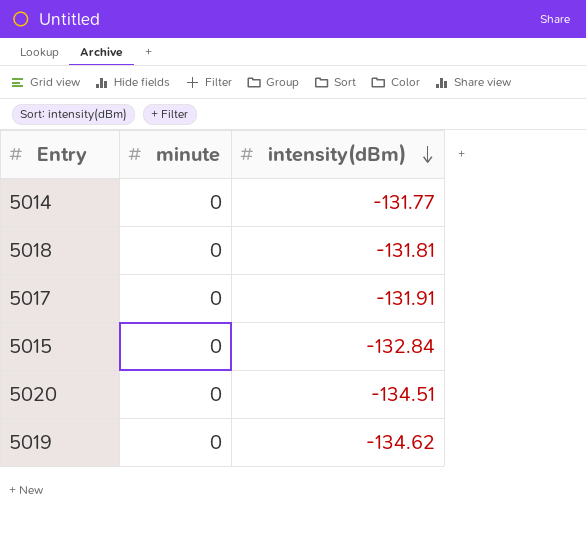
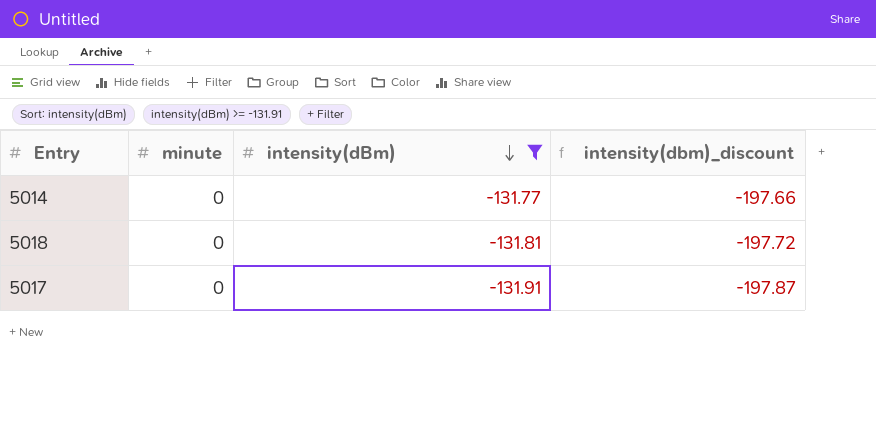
filter: none -> intensity(dBm) >= -131.91
column intensity(dbm)_discount | formula: none -> [intensity(dBm)] * 1.5

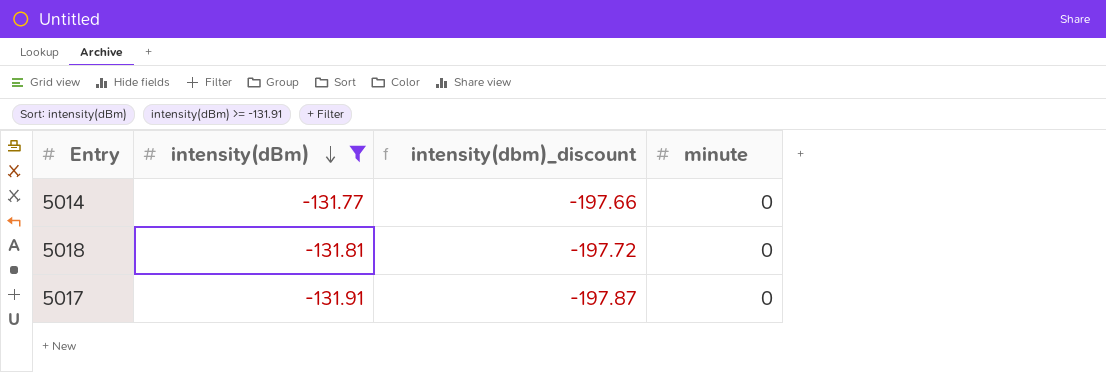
column minute | position: 2 -> 4

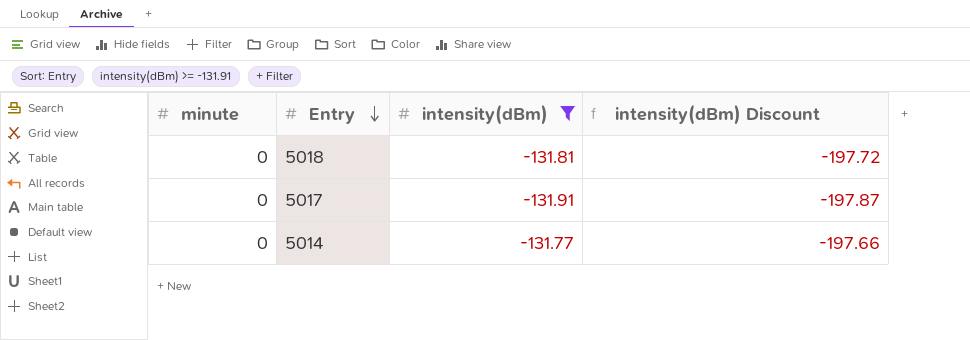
row order: intensity(dBm) descending -> Entry descending
column minute | position: 4 -> 1
column name: intensity(dbm)_discount -> intensity(dBm) Discount

